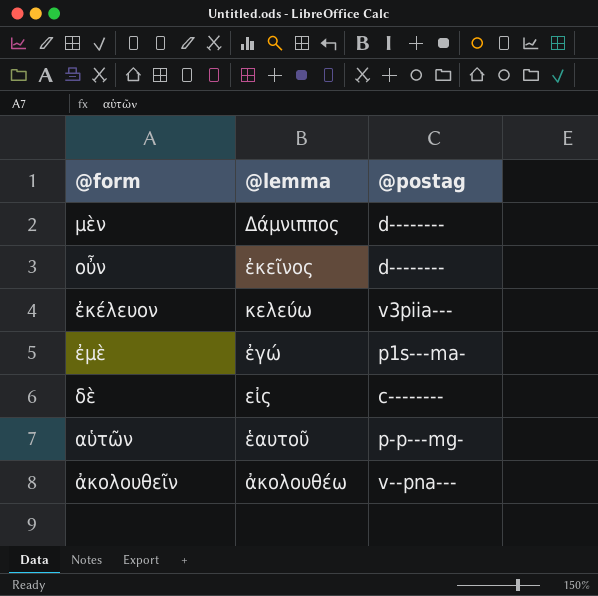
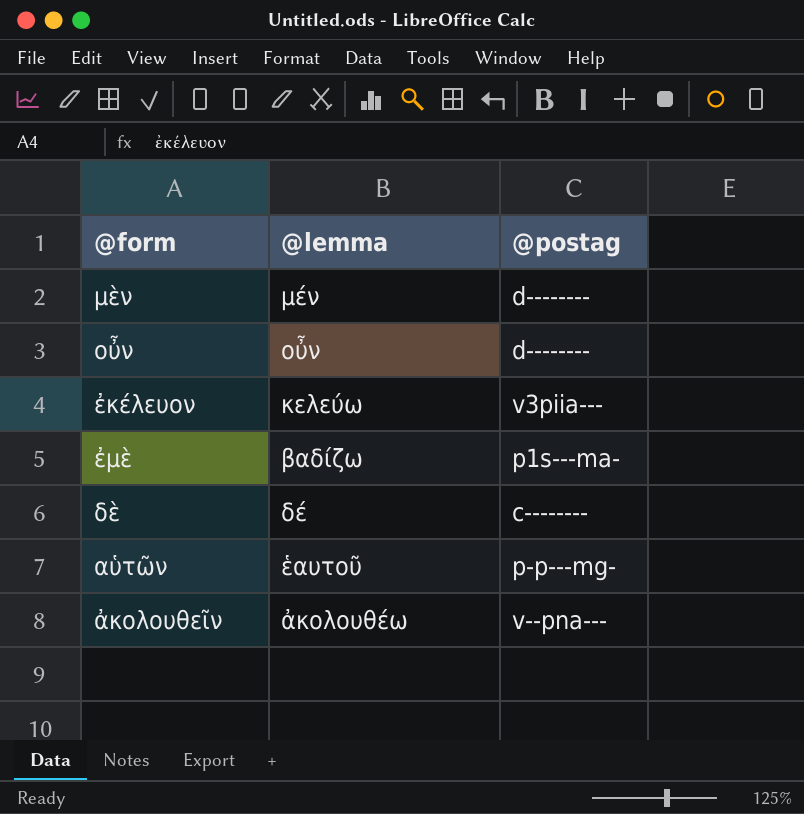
μὲν | @lemma: Δάμνιππος -> μέν
οὖν | @lemma: ἐκεῖνος -> οὖν
ἐμὲ | @lemma: ἐγώ -> βαδίζω
δὲ | @lemma: εἰς -> δέ

